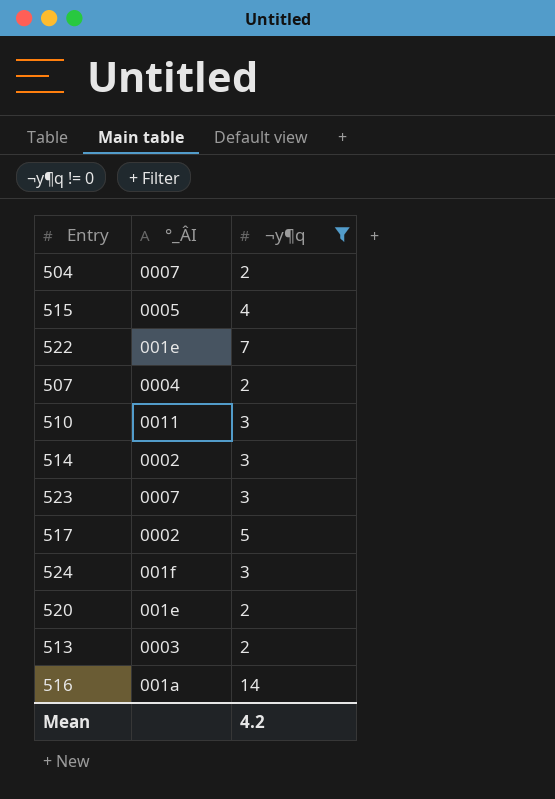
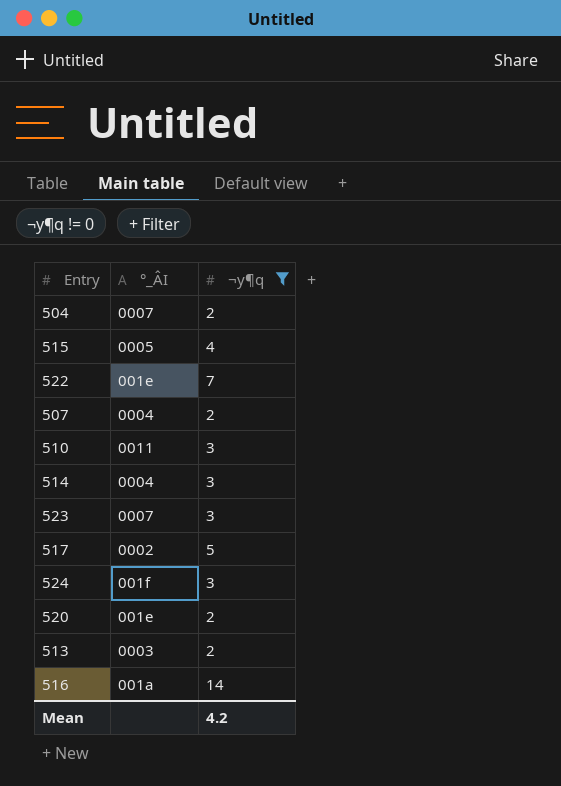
514 | °_ÂI: 0002 -> 0004

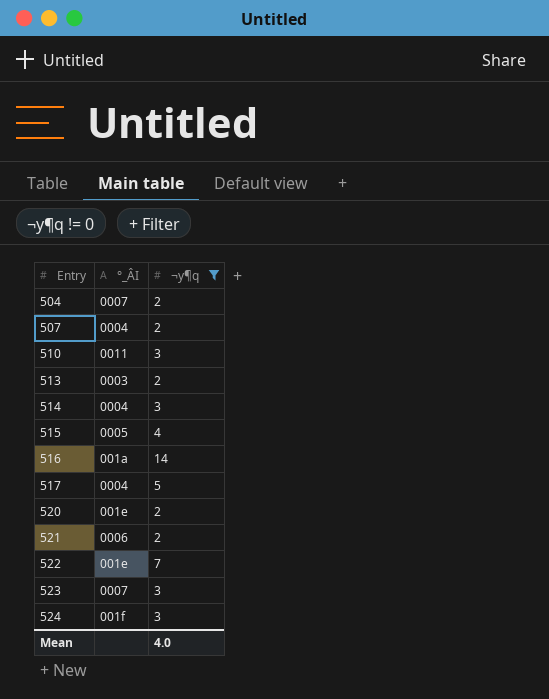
row order: none -> Entry ascending
517 | °_ÂI: 0002 -> 0004
row 521: none -> 0006 | 2
Mean | ¬y¶q: 4.2 -> 4.0

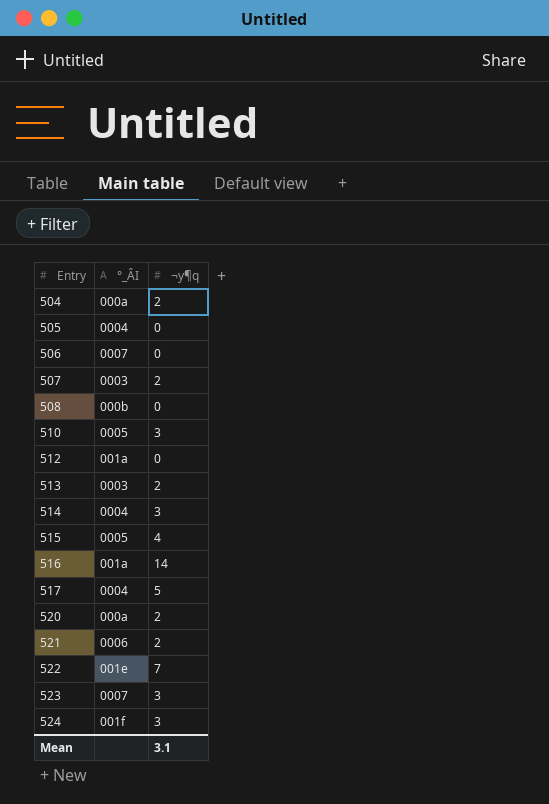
filter: ¬y¶q != 0 -> none
504 | °_ÂI: 0007 -> 000a
507 | °_ÂI: 0004 -> 0003
510 | °_ÂI: 0011 -> 0005
520 | °_ÂI: 001e -> 000a
Mean | ¬y¶q: 4.0 -> 3.1

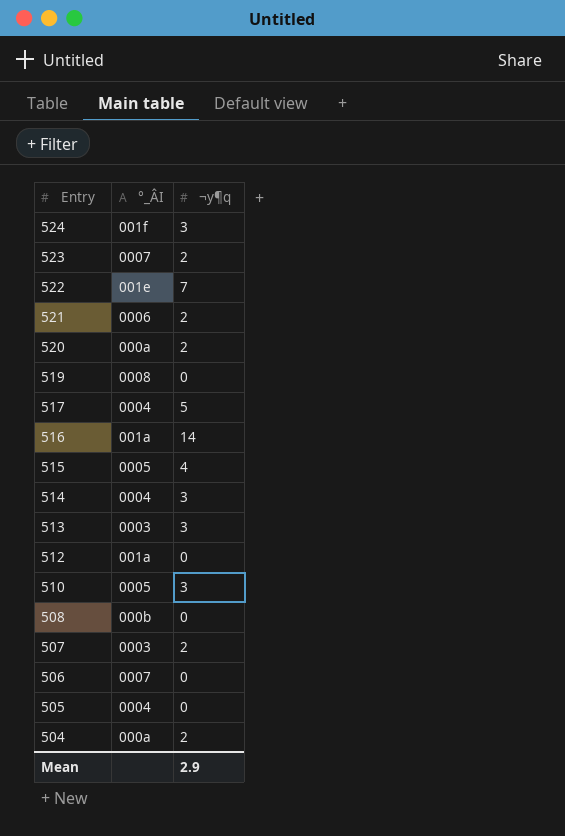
row order: Entry ascending -> Entry descending
523 | ¬y¶q: 3 -> 2
row 519: none -> 0008 | 0
513 | ¬y¶q: 2 -> 3
Mean | ¬y¶q: 3.1 -> 2.9

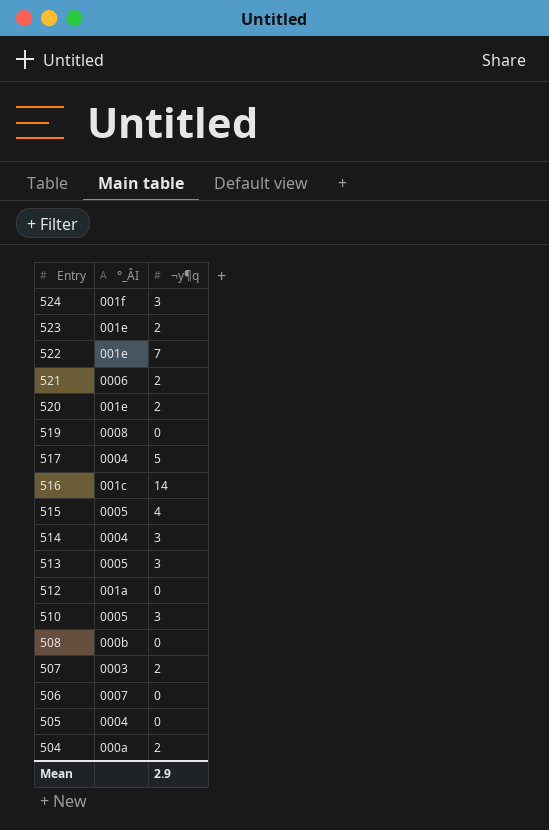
523 | °_ÂI: 0007 -> 001e
520 | °_ÂI: 000a -> 001e
516 | °_ÂI: 001a -> 001c
513 | °_ÂI: 0003 -> 0005

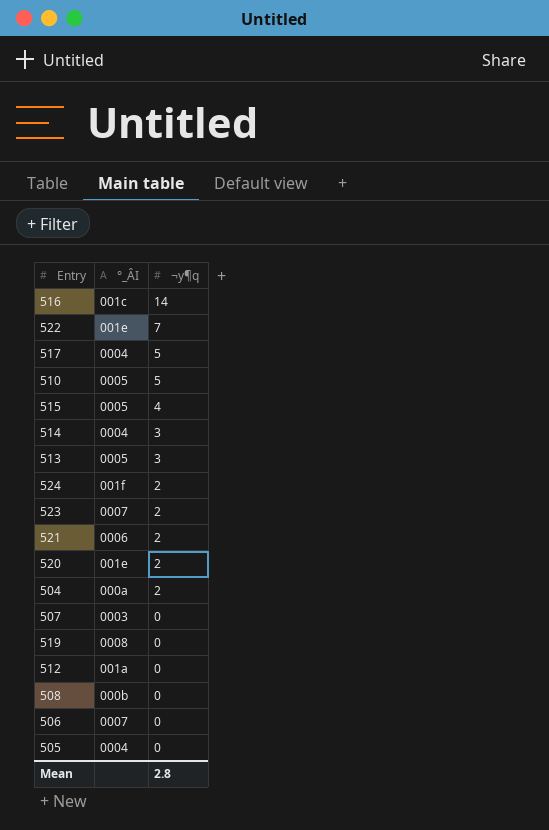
row order: Entry descending -> ¬y¶q descending
510 | ¬y¶q: 3 -> 5
524 | ¬y¶q: 3 -> 2
523 | °_ÂI: 001e -> 0007
507 | ¬y¶q: 2 -> 0
Mean | ¬y¶q: 2.9 -> 2.8

